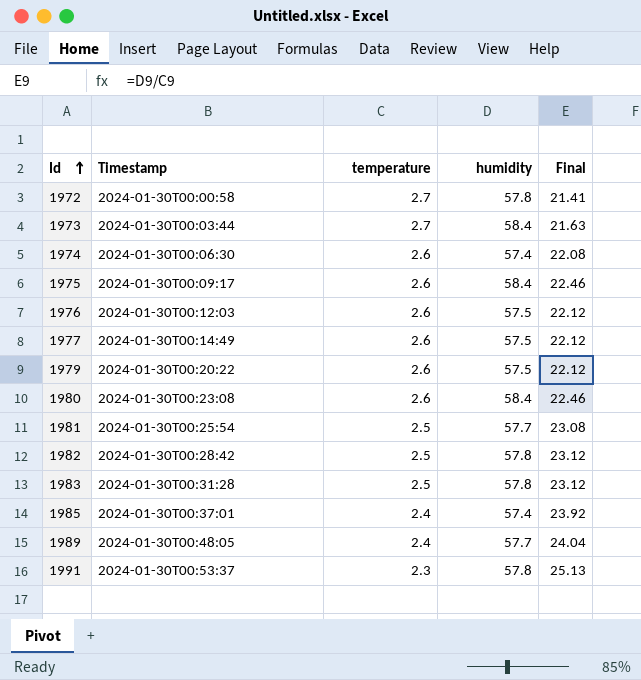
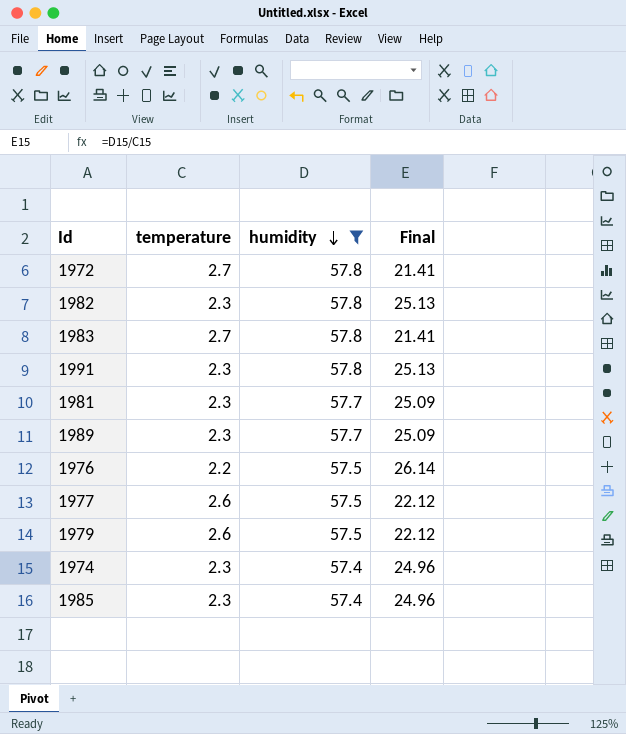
filter: none -> humidity != 58.4
row order: Id ascending -> humidity descending
column Timestamp | position: 2 -> none
1982 | temperature: 2.5 -> 2.3
1982 | Final: 23.12 -> 25.13
1983 | temperature: 2.5 -> 2.7
1983 | Final: 23.12 -> 21.41
1981 | temperature: 2.5 -> 2.3
1981 | Final: 23.08 -> 25.09
1989 | temperature: 2.4 -> 2.3
1989 | Final: 24.04 -> 25.09
1976 | temperature: 2.6 -> 2.2
1976 | Final: 22.12 -> 26.14
1974 | temperature: 2.6 -> 2.3
1974 | Final: 22.08 -> 24.96
1985 | temperature: 2.4 -> 2.3
1985 | Final: 23.92 -> 24.96

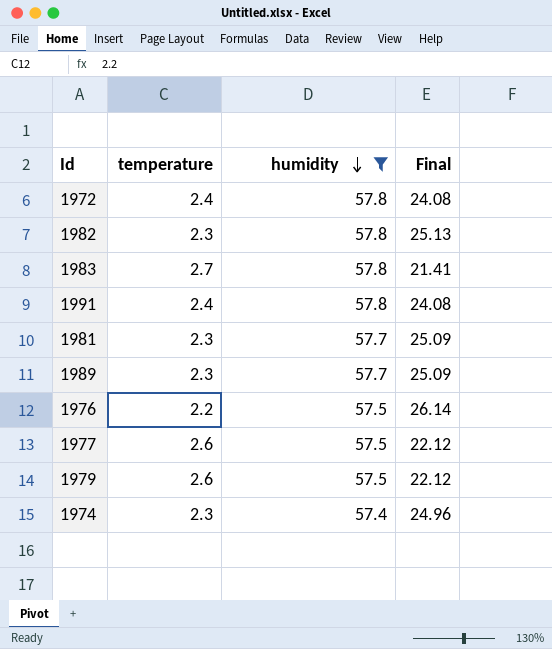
row 1985: 2.3 | 57.4 | 24.96 -> none
1972 | temperature: 2.7 -> 2.4
1972 | Final: 21.41 -> 24.08
1991 | temperature: 2.3 -> 2.4
1991 | Final: 25.13 -> 24.08

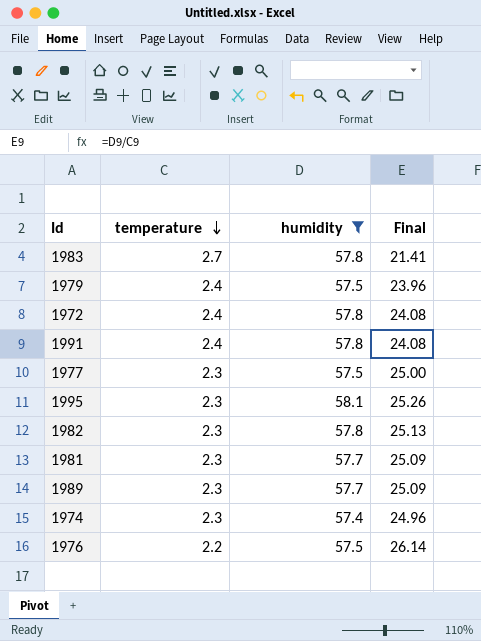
row order: humidity descending -> temperature descending
1979 | temperature: 2.6 -> 2.4
1979 | Final: 22.12 -> 23.96
1977 | temperature: 2.6 -> 2.3
1977 | Final: 22.12 -> 25.00
row 1995: none -> 2.3 | 58.1 | 25.26

